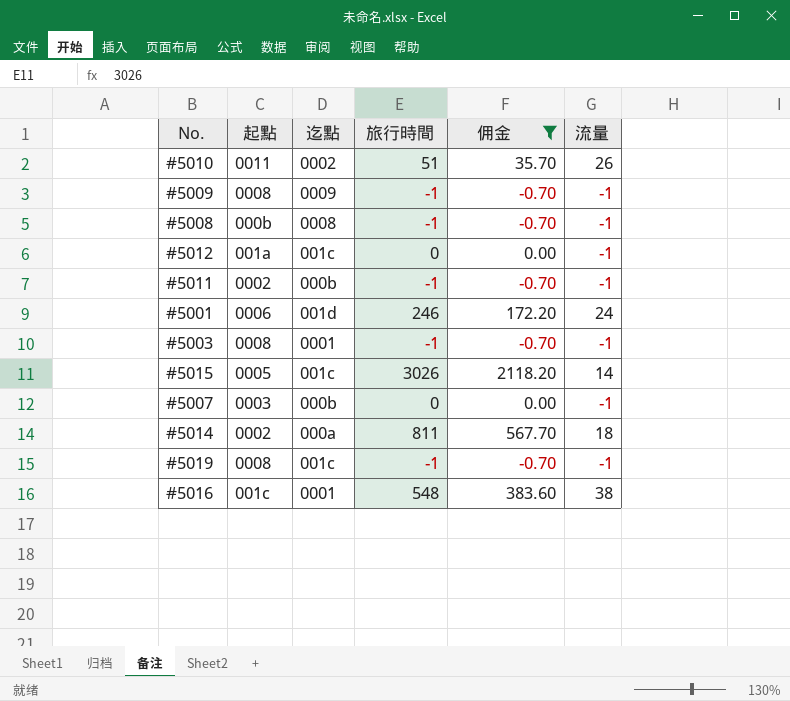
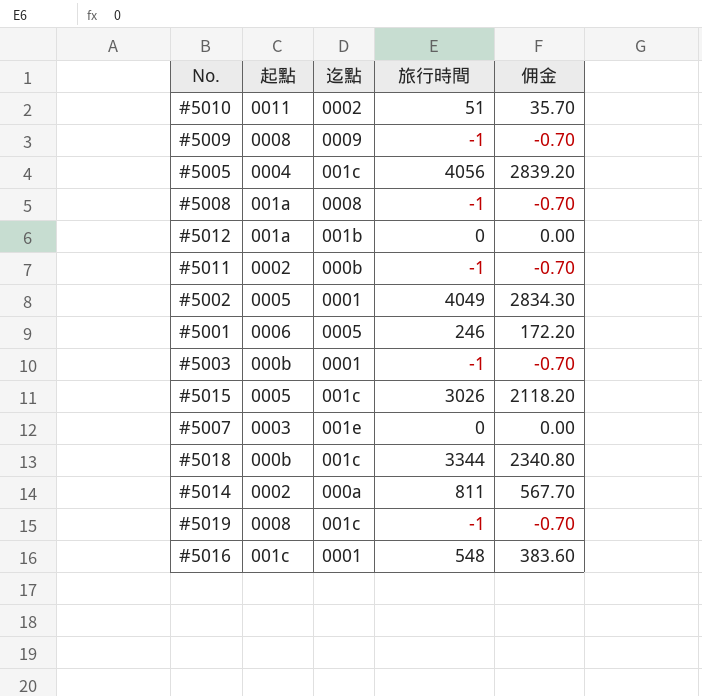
filter: 佣金 <= 2118.20 -> none
column 流量 | position: 6 -> none
#5008 | 起點: 000b -> 001a
#5012 | 迄點: 001c -> 001b
#5001 | 迄點: 001d -> 0005
#5003 | 起點: 0008 -> 000b
#5007 | 迄點: 000b -> 001e

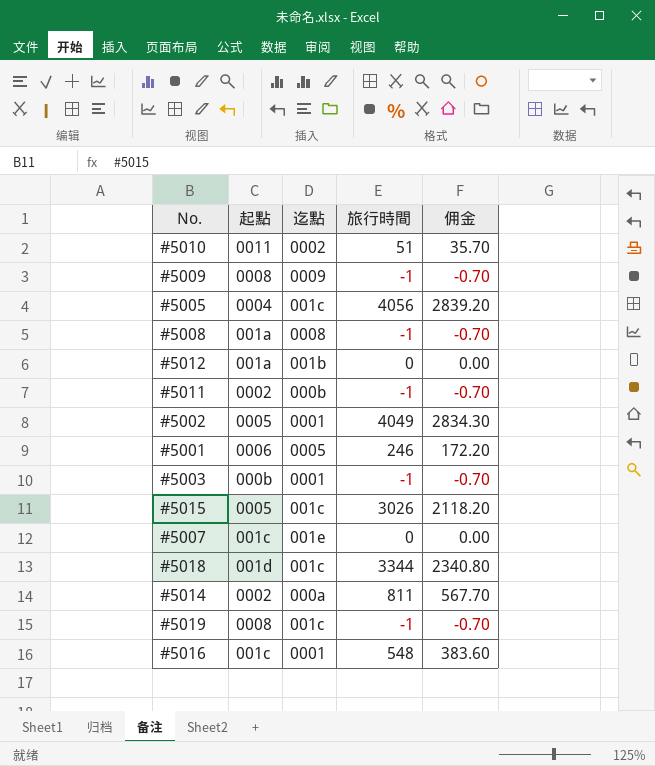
#5007 | 起點: 0003 -> 001c
#5018 | 起點: 000b -> 001d

